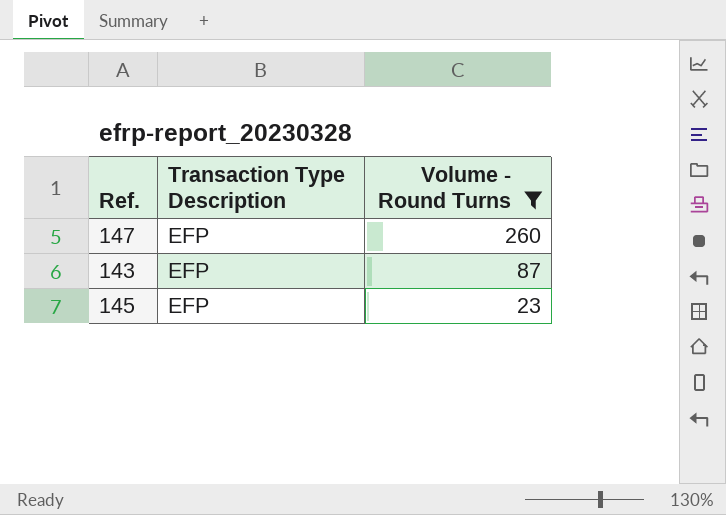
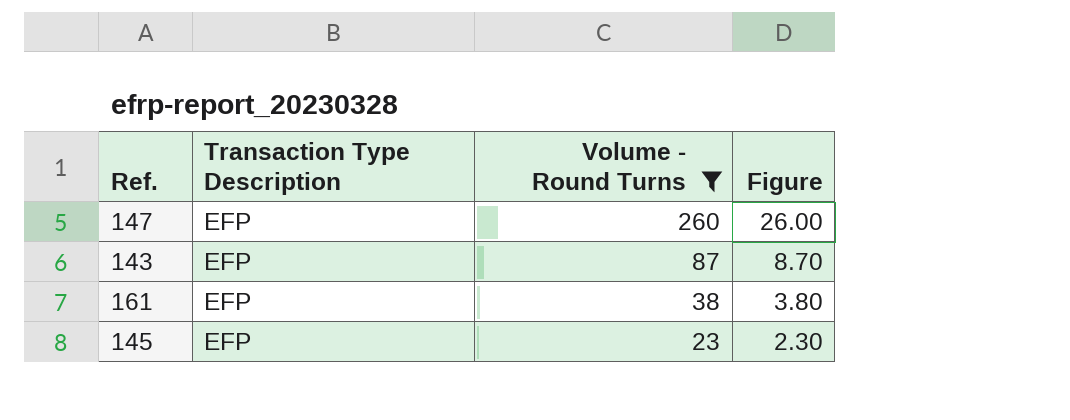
column Figure | formula: none -> [Volume - Round Turns] * 0.1
row 161: none -> EFP | 38 | 3.80

